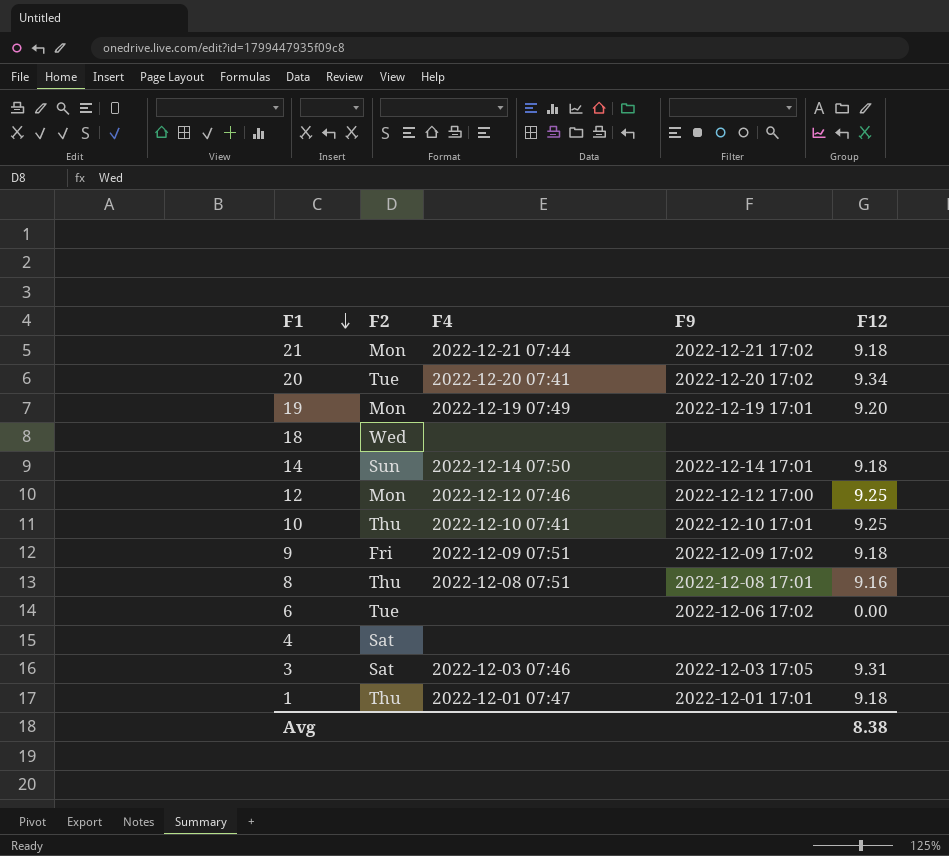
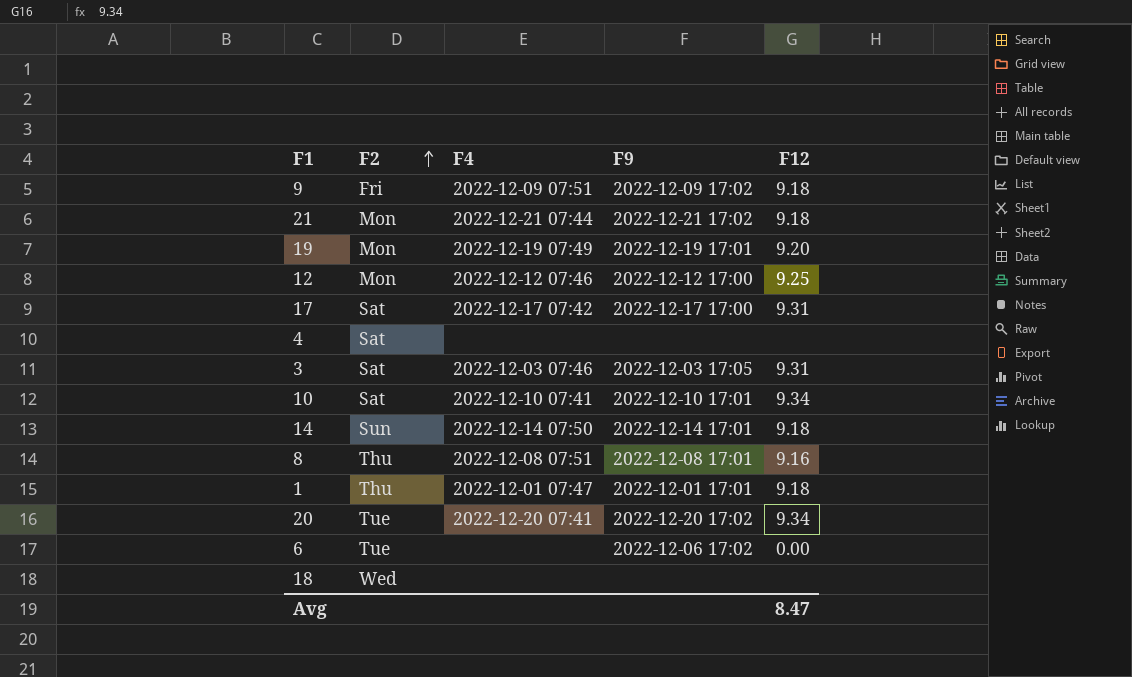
row order: F1 descending -> F2 ascending
row 17: none -> Sat | 2022-12-17 07:42 | 2022-12-17 17:00 | 9.31
10 | F2: Thu -> Sat
10 | F12: 9.25 -> 9.34
Avg | F12: 8.38 -> 8.47

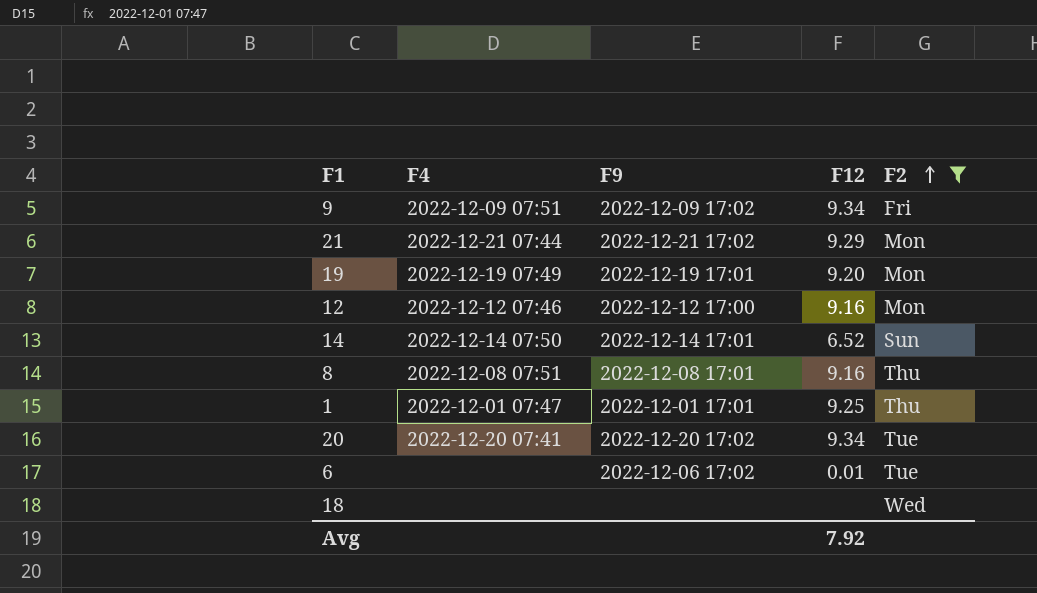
filter: none -> F2 != Sat
column F2 | position: 2 -> 5
9 | F12: 9.18 -> 9.34
21 | F12: 9.18 -> 9.29
12 | F12: 9.25 -> 9.16
14 | F12: 9.18 -> 6.52
1 | F12: 9.18 -> 9.25
6 | F12: 0.00 -> 0.01
Avg | F12: 8.47 -> 7.92

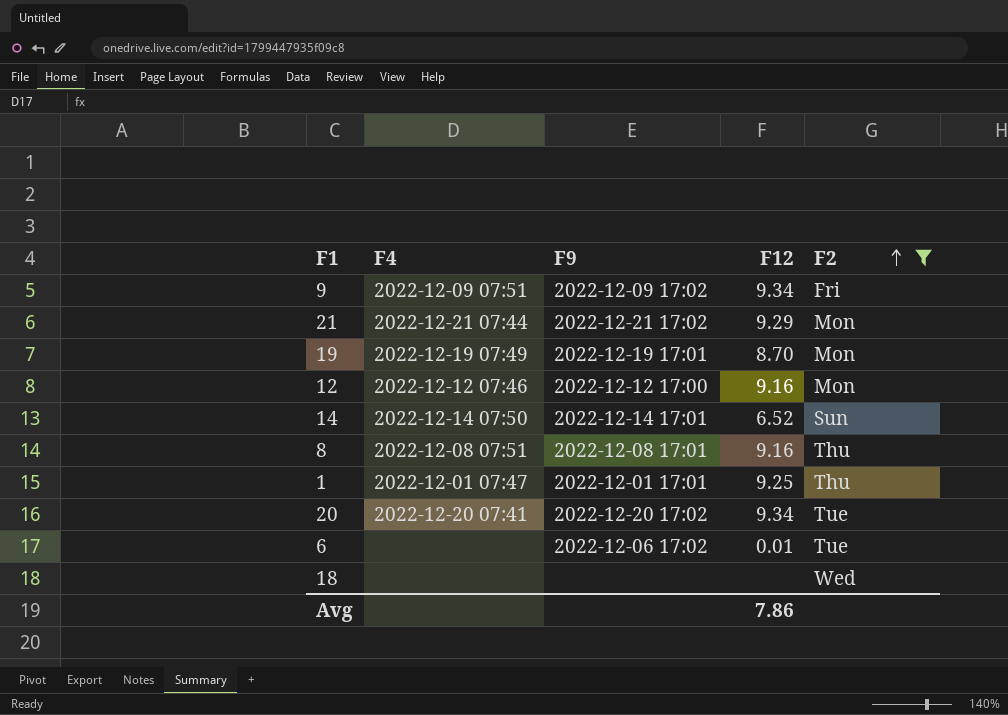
19 | F12: 9.20 -> 8.70
Avg | F12: 7.92 -> 7.86

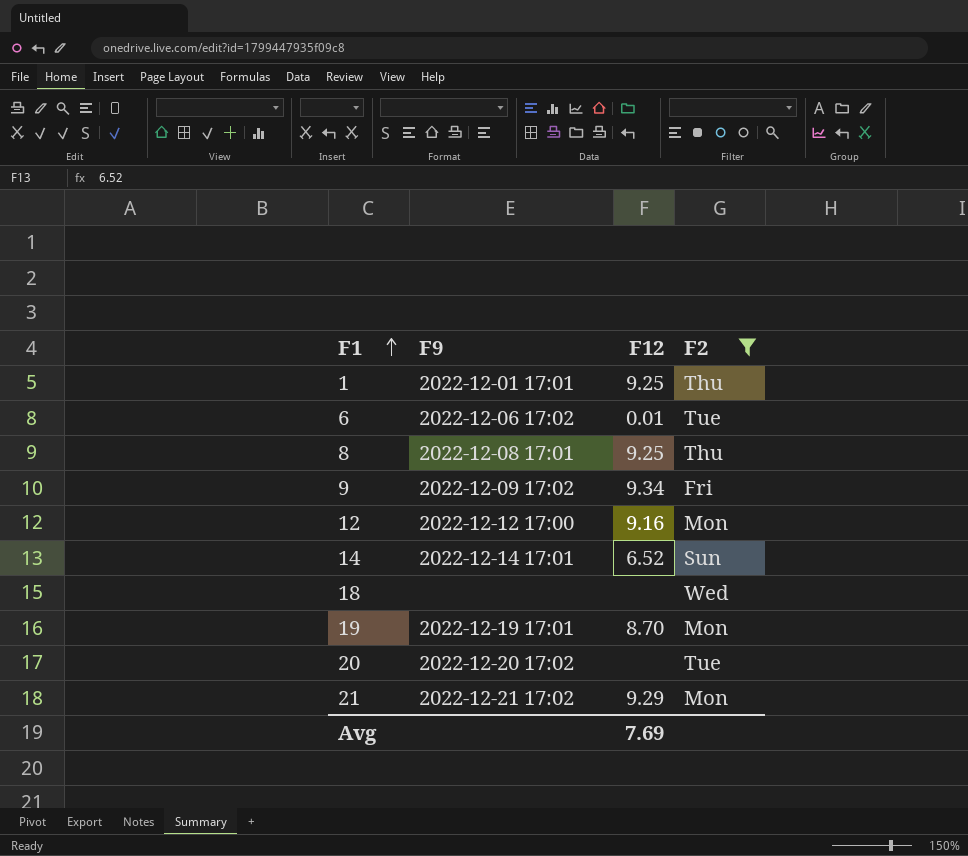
row order: F2 ascending -> F1 ascending
column F4 | position: 2 -> none
8 | F12: 9.16 -> 9.25
20 | F12: 9.34 -> none
Avg | F12: 7.86 -> 7.69

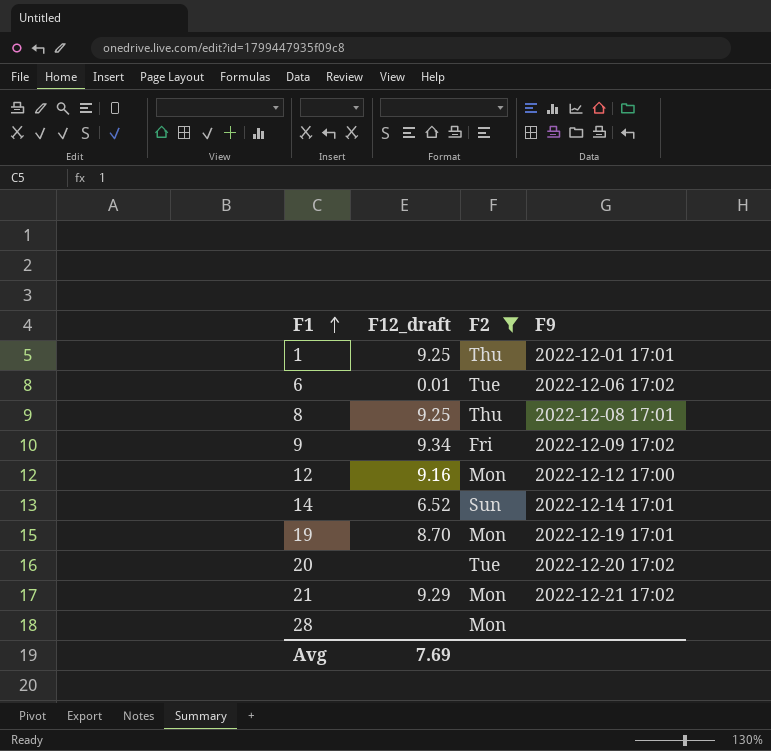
column name: F12 -> F12_draft
column F9 | position: 2 -> 4
row 18: none | none | Wed -> none
row 28: none -> none | Mon | none

